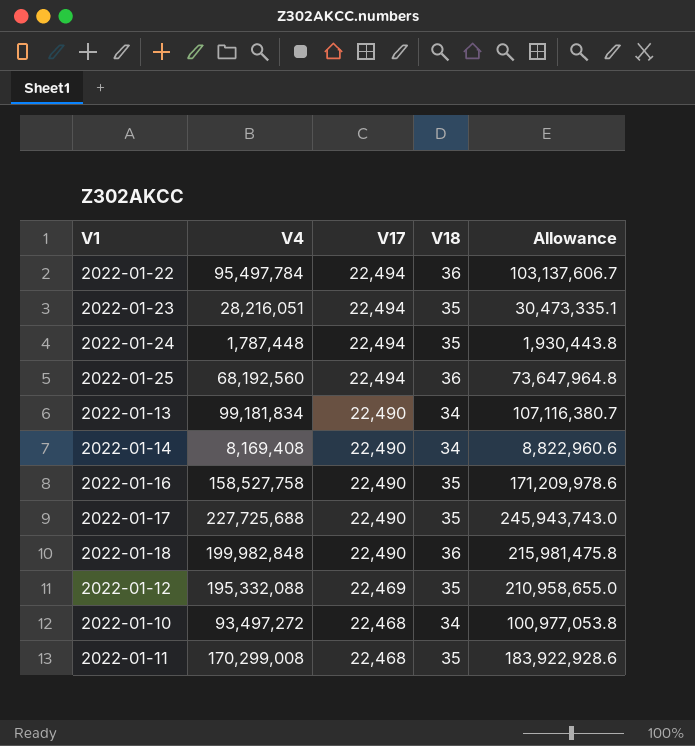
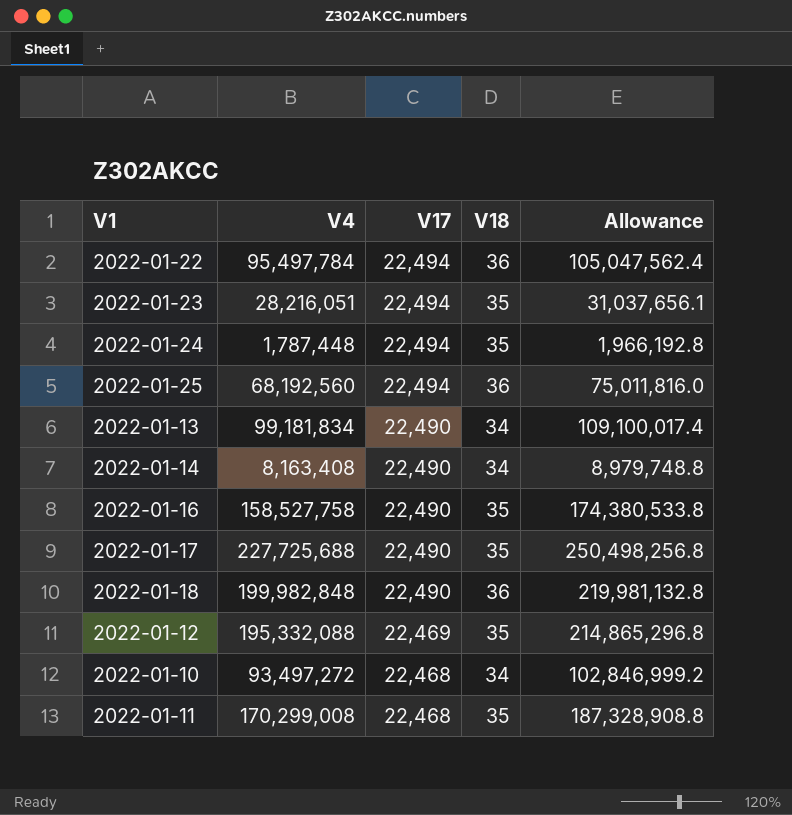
column Allowance | formula: [V4] * 1.08 -> [V4] * 1.1
2022-01-14 | V4: 8,169,408 -> 8,163,408

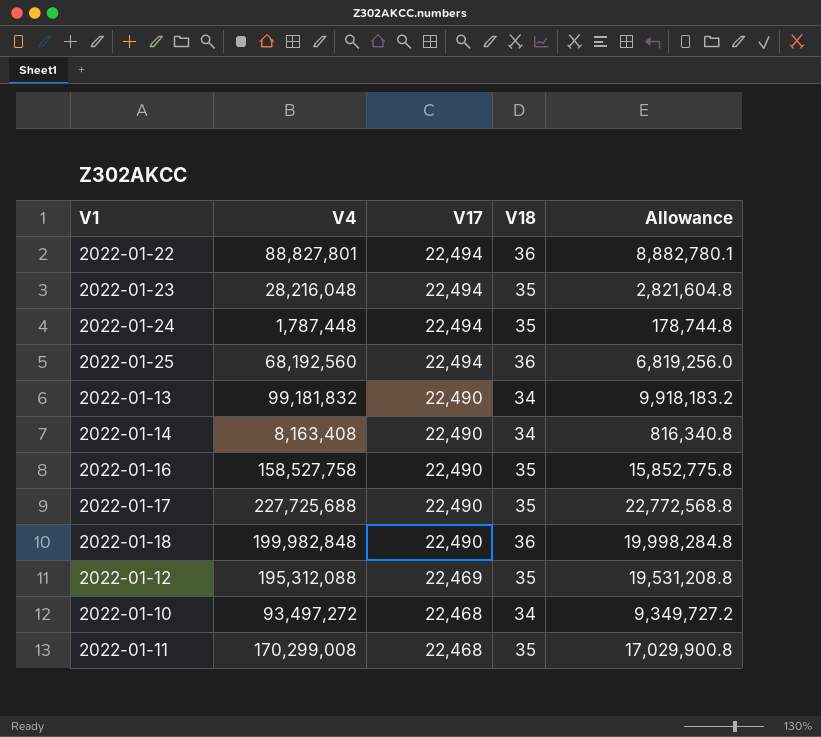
column Allowance | formula: [V4] * 1.1 -> [V4] * 0.1
2022-01-22 | V4: 95,497,784 -> 88,827,801
2022-01-23 | V4: 28,216,051 -> 28,216,048
2022-01-13 | V4: 99,181,834 -> 99,181,832
2022-01-12 | V4: 195,332,088 -> 195,312,088

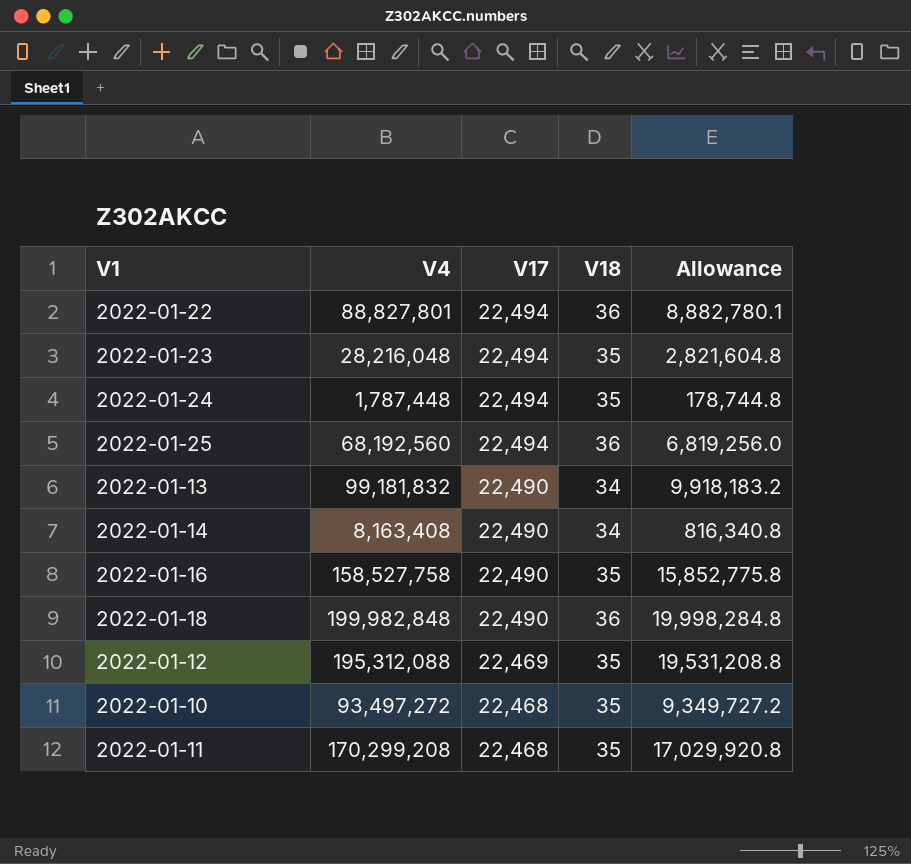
row 2022-01-17: 227,725,688 | 22,490 | 35 | 22,772,568.8 -> none
2022-01-10 | V18: 34 -> 35
2022-01-11 | V4: 170,299,008 -> 170,299,208
2022-01-11 | Allowance: 17,029,900.8 -> 17,029,920.8

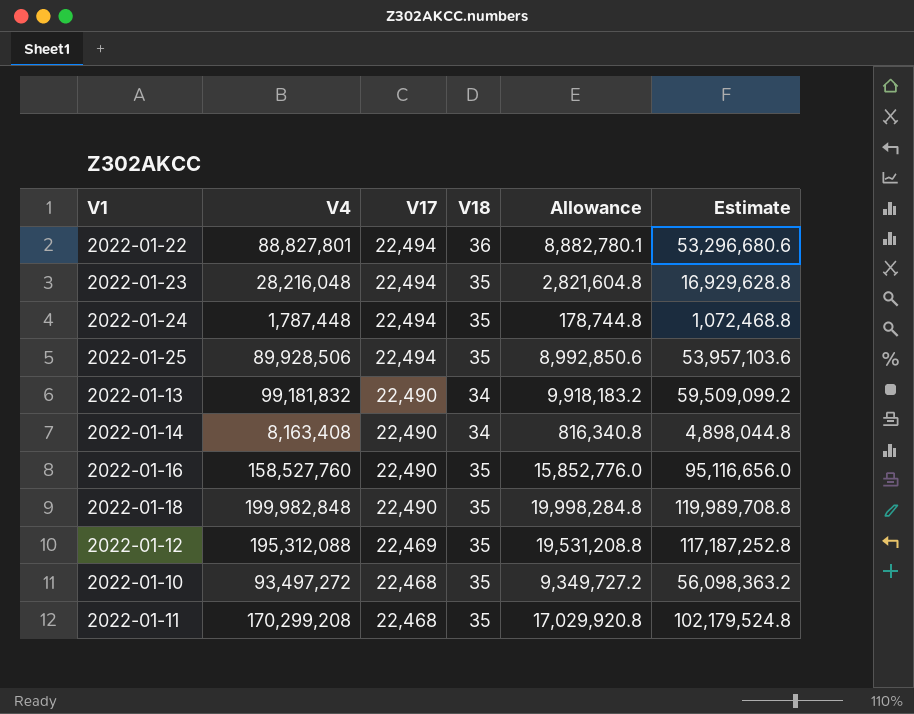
column Estimate | formula: none -> [V4] * 0.6
2022-01-25 | V4: 68,192,560 -> 89,928,506
2022-01-25 | V18: 36 -> 35
2022-01-25 | Allowance: 6,819,256.0 -> 8,992,850.6
2022-01-16 | V4: 158,527,758 -> 158,527,760
2022-01-16 | Allowance: 15,852,775.8 -> 15,852,776.0
2022-01-18 | V18: 36 -> 35

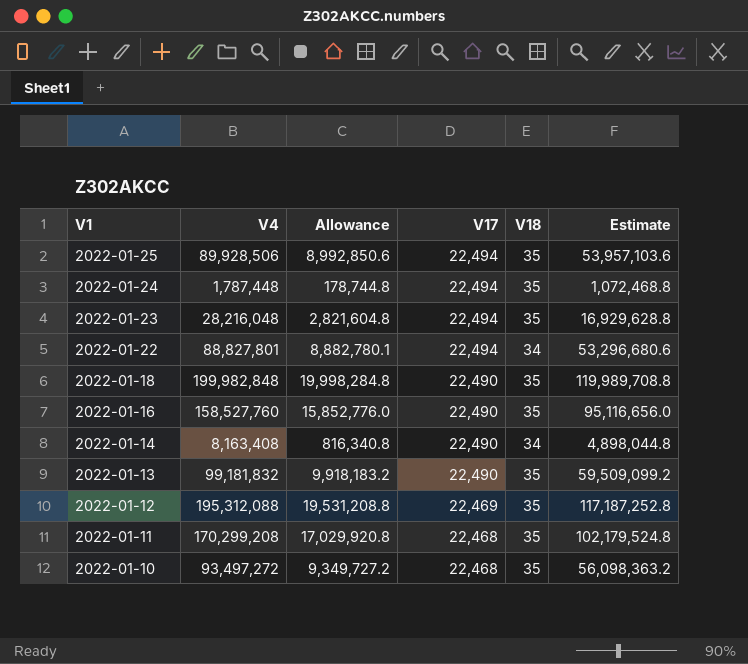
row order: V17 descending -> V1 descending
column Allowance | position: 5 -> 3
2022-01-22 | V18: 36 -> 34
2022-01-13 | V18: 34 -> 35

